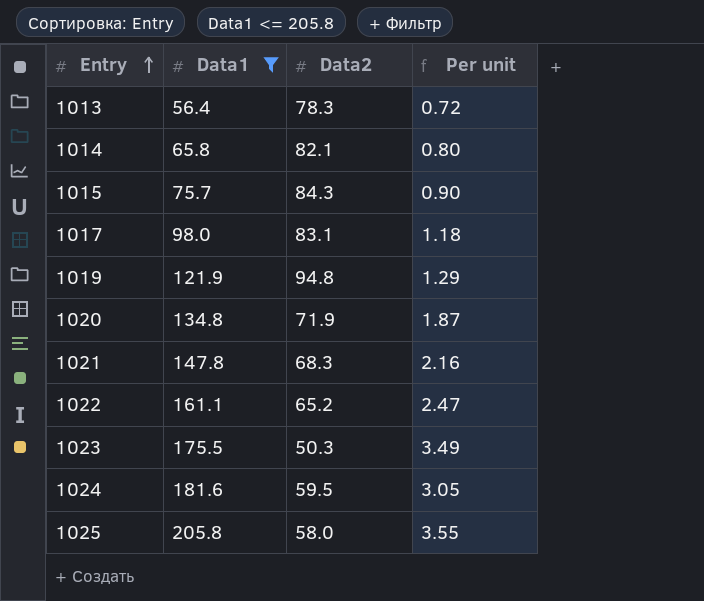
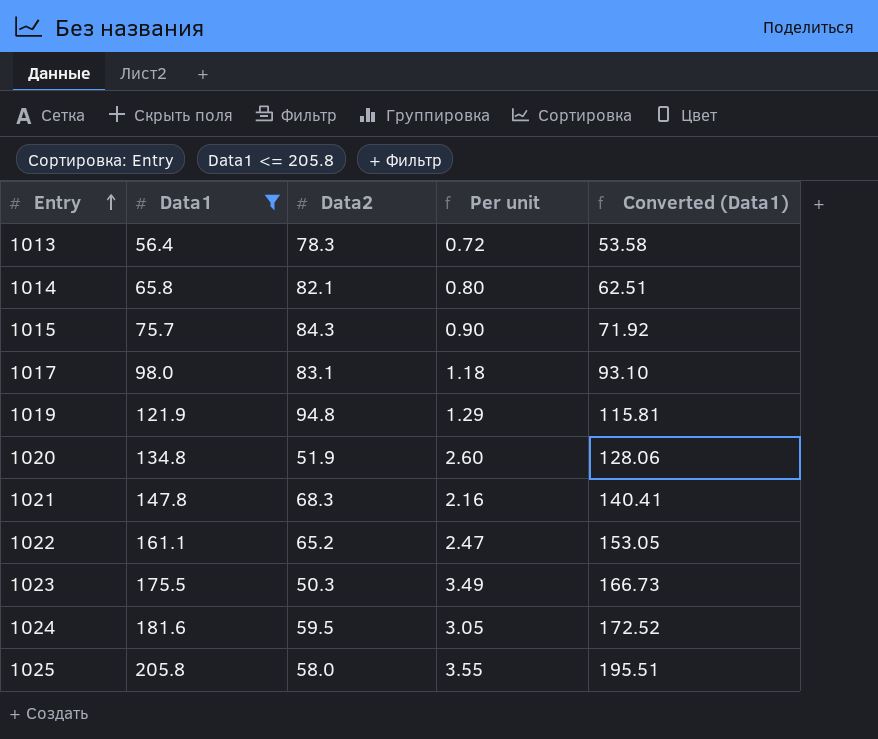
column Converted (Data1) | formula: none -> [Data1] * 0.95
1020 | Data2: 71.9 -> 51.9
1020 | Per unit: 1.87 -> 2.60

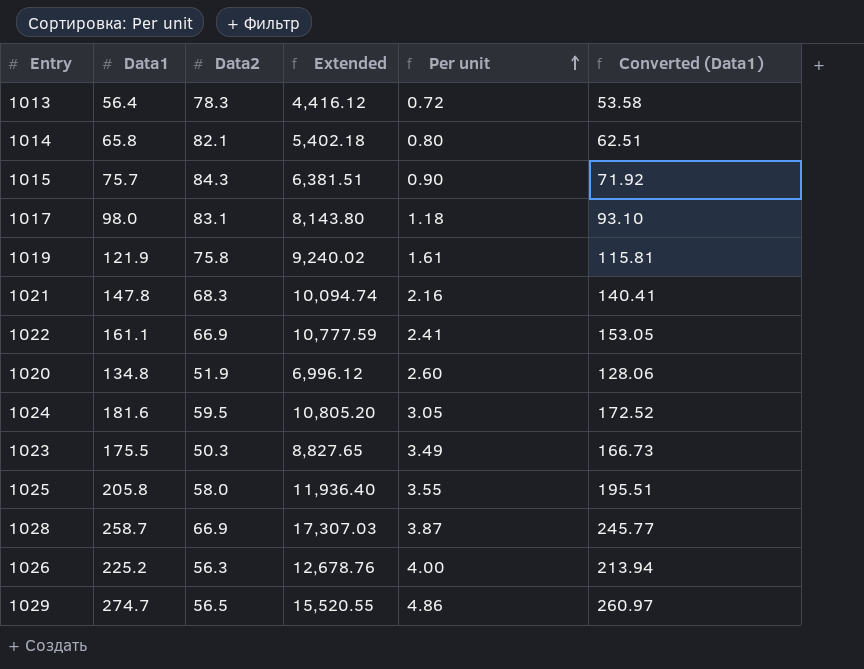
filter: Data1 <= 205.8 -> none
row order: Entry ascending -> Per unit ascending
column Extended | formula: none -> [Data1] * [Data2]
1019 | Data2: 94.8 -> 75.8
1019 | Per unit: 1.29 -> 1.61
1022 | Data2: 65.2 -> 66.9
1022 | Per unit: 2.47 -> 2.41

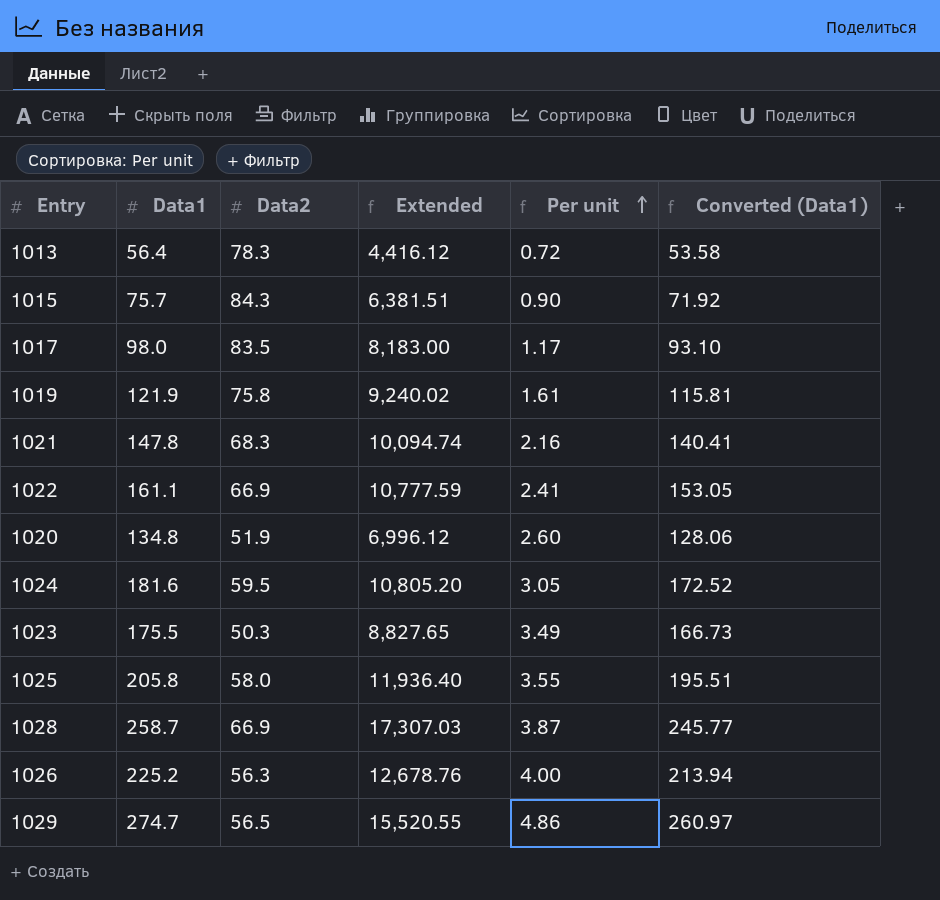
row 1014: 65.8 | 82.1 | 5,402.18 | 0.80 | 62.51 -> none
1017 | Data2: 83.1 -> 83.5
1017 | Extended: 8,143.80 -> 8,183.00
1017 | Per unit: 1.18 -> 1.17

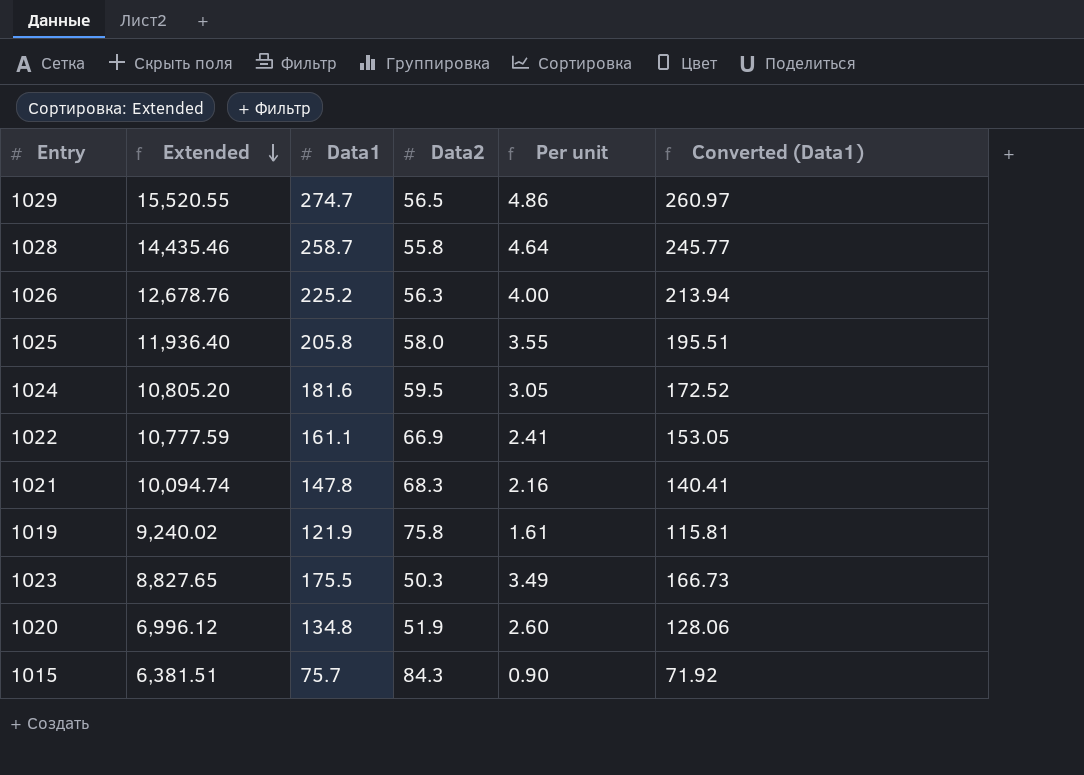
row order: Per unit ascending -> Extended descending
column Extended | position: 4 -> 2
row 1013: 56.4 | 78.3 | 4,416.12 | 0.72 | 53.58 -> none
row 1017: 98.0 | 83.5 | 8,183.00 | 1.17 | 93.10 -> none
1028 | Extended: 17,307.03 -> 14,435.46
1028 | Data2: 66.9 -> 55.8
1028 | Per unit: 3.87 -> 4.64

